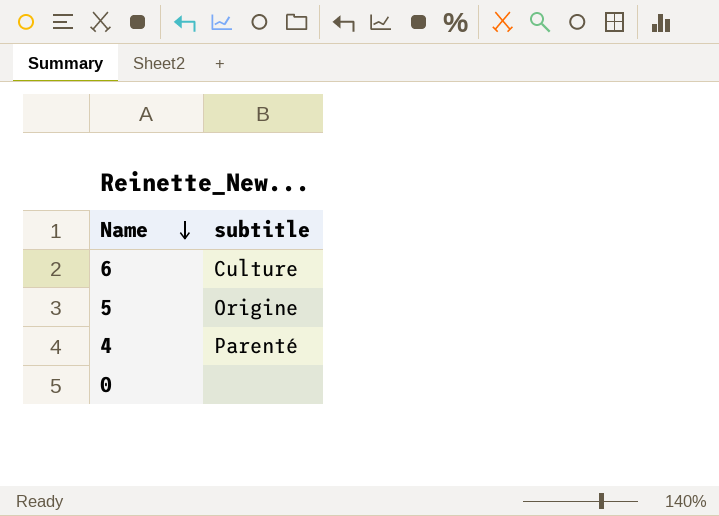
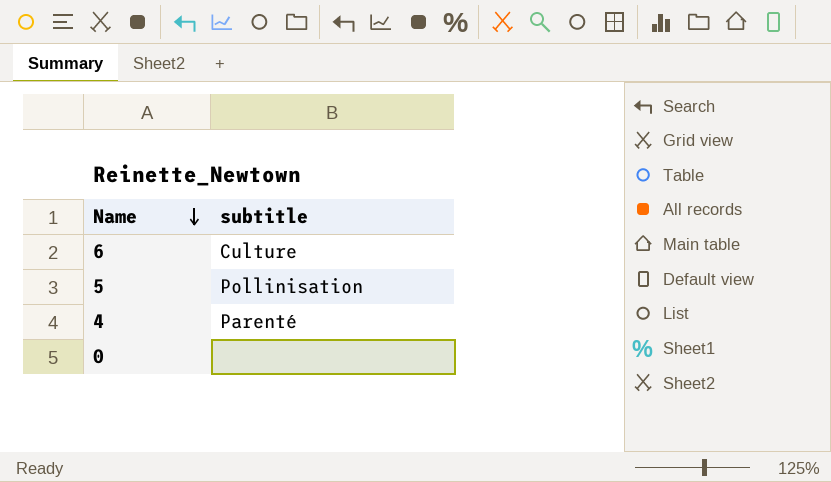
5 | subtitle: Origine -> Pollinisation

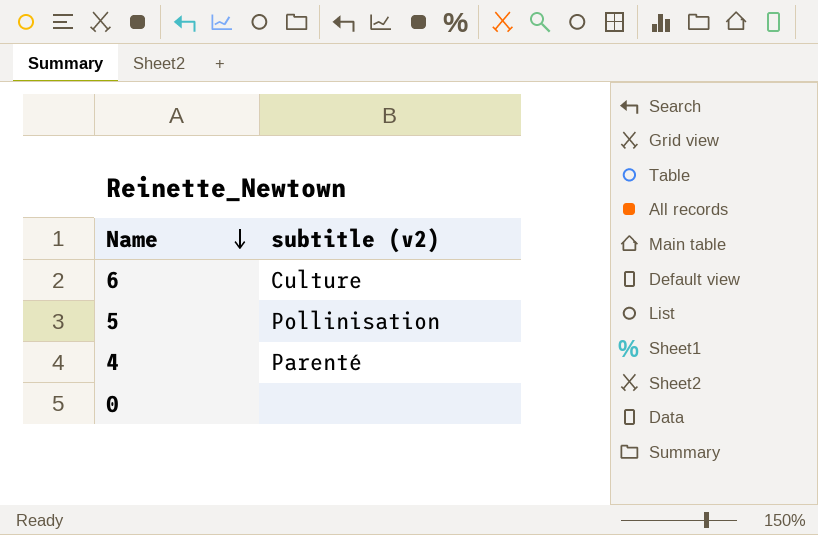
column name: subtitle -> subtitle (v2)

